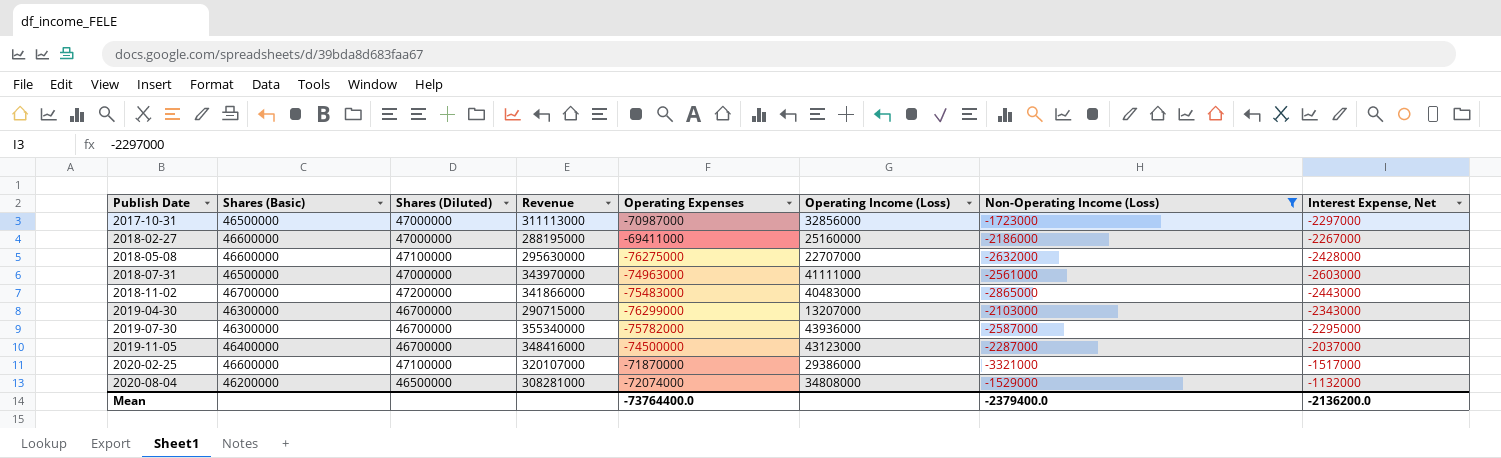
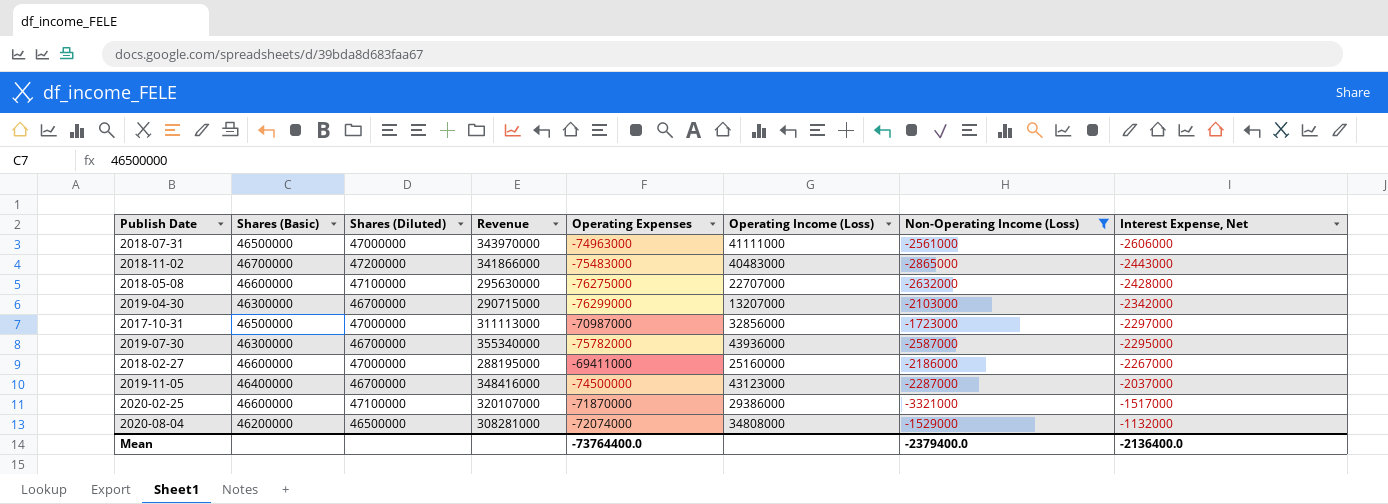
row order: Publish Date ascending -> Interest Expense, Net ascending
2018-07-31 | Interest Expense, Net: -2603000 -> -2606000
2019-04-30 | Interest Expense, Net: -2343000 -> -2342000
Mean | Interest Expense, Net: -2136200.0 -> -2136400.0

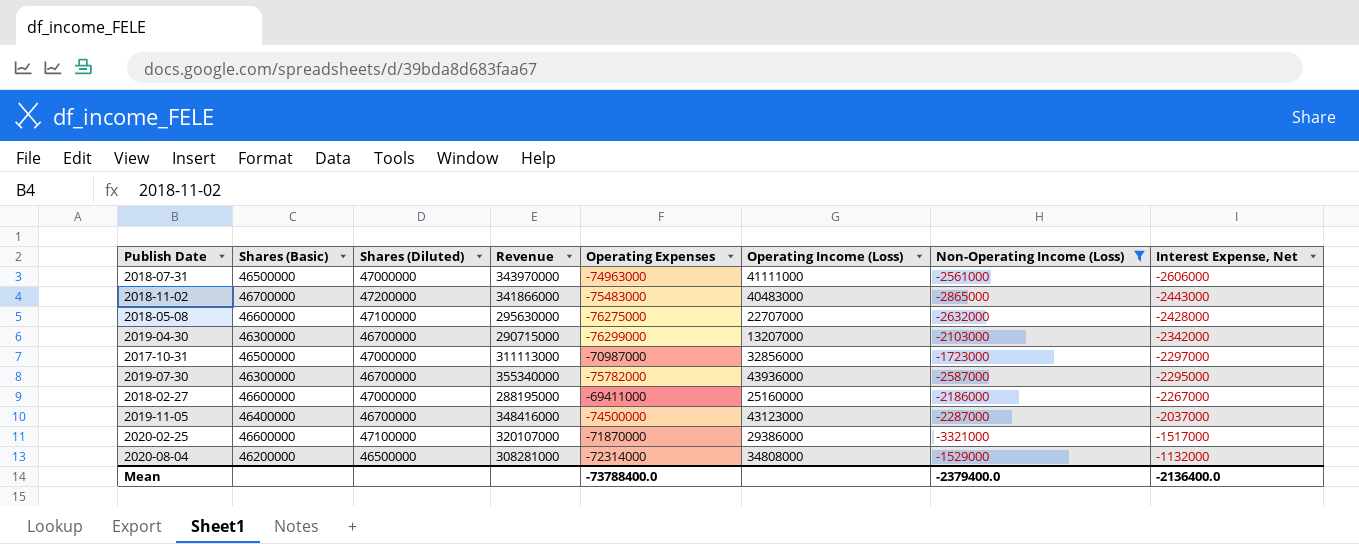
2020-08-04 | Operating Expenses: -72074000 -> -72314000
Mean | Operating Expenses: -73764400.0 -> -73788400.0

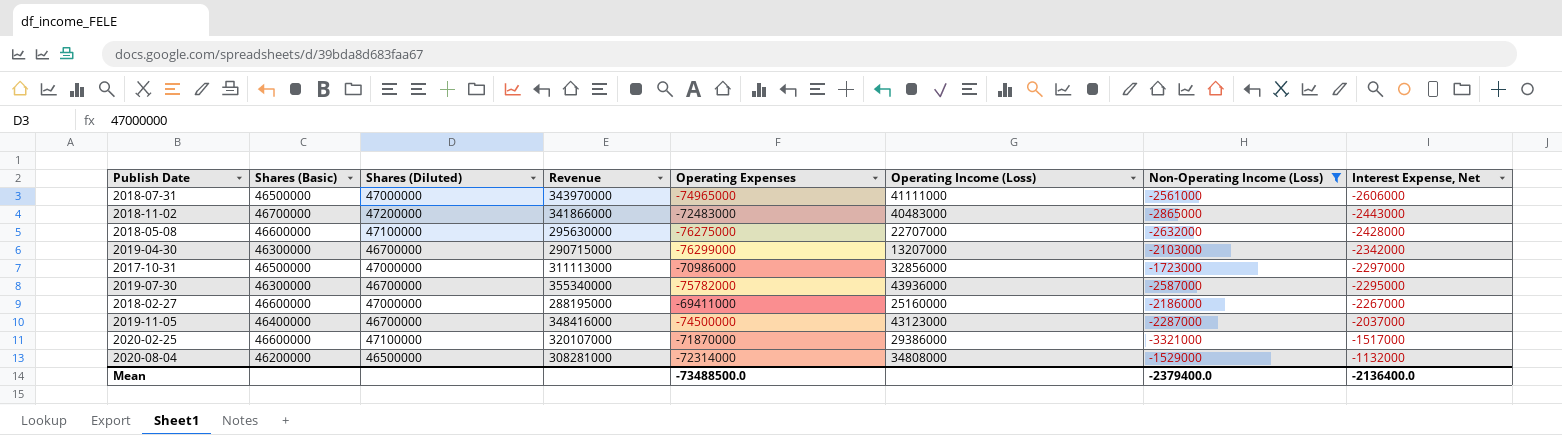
2018-07-31 | Operating Expenses: -74963000 -> -74965000
2018-11-02 | Operating Expenses: -75483000 -> -72483000
2017-10-31 | Operating Expenses: -70987000 -> -70986000
Mean | Operating Expenses: -73788400.0 -> -73488500.0

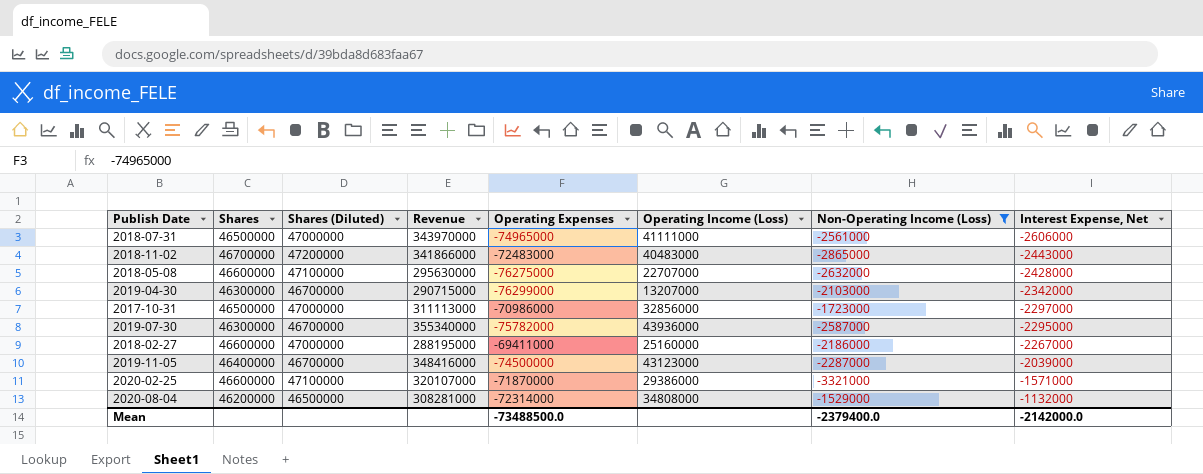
column name: Shares (Basic) -> Shares
2019-11-05 | Interest Expense, Net: -2037000 -> -2039000
2020-02-25 | Interest Expense, Net: -1517000 -> -1571000
Mean | Interest Expense, Net: -2136400.0 -> -2142000.0

